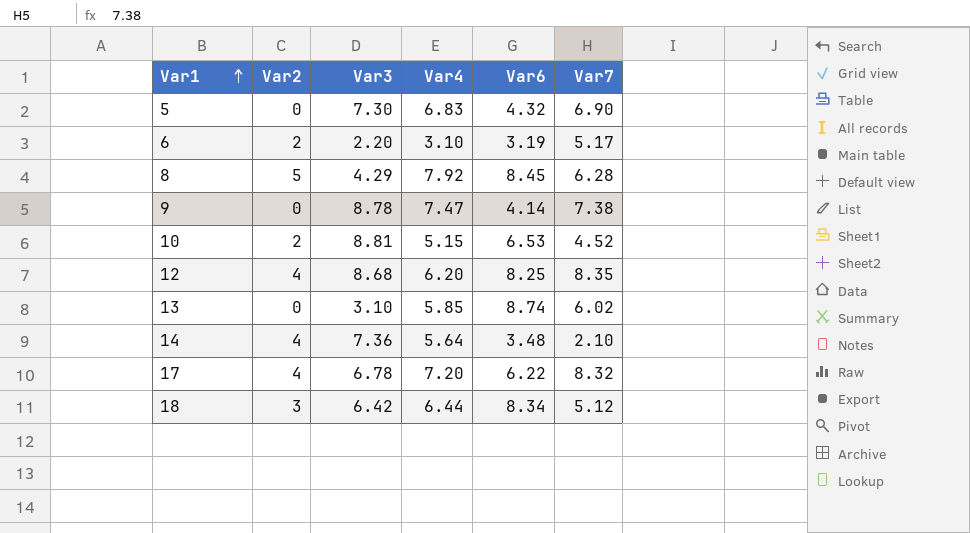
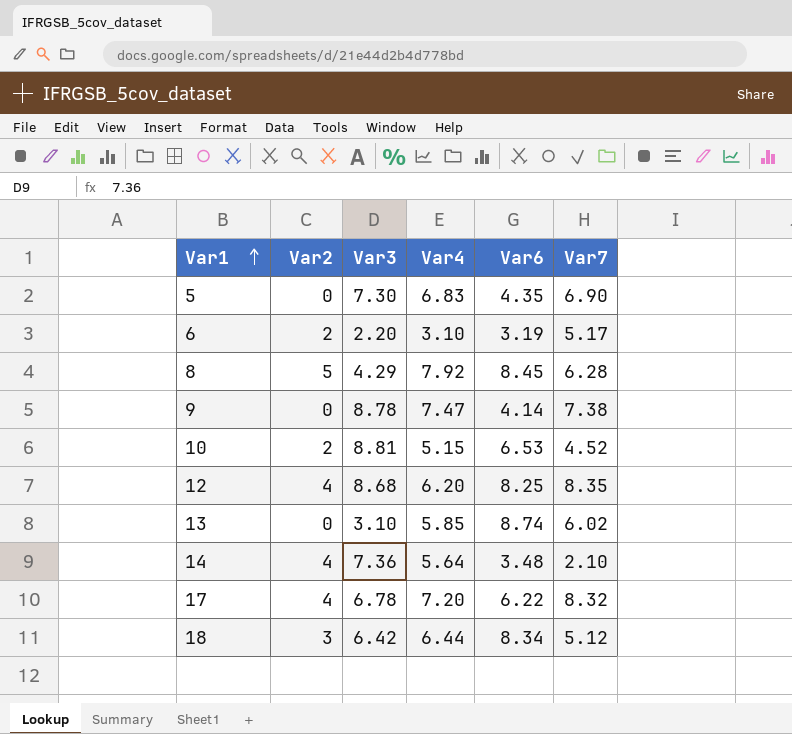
5 | Var6: 4.32 -> 4.35

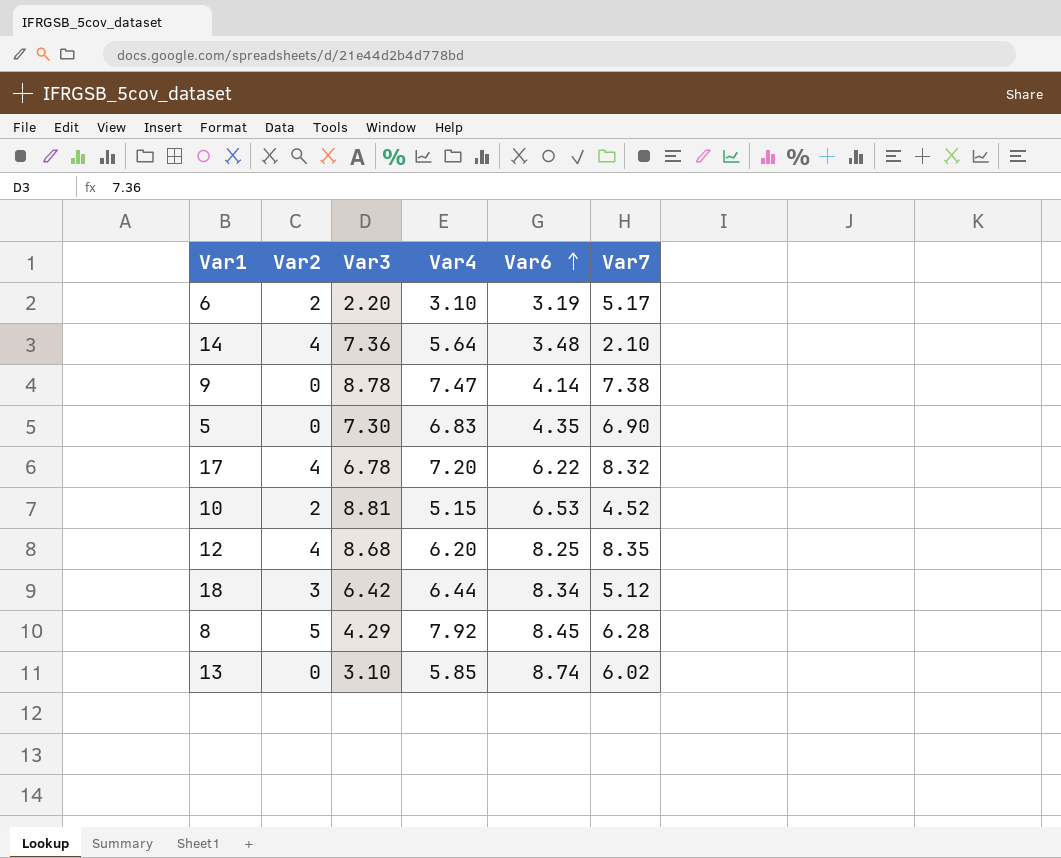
row order: Var1 ascending -> Var6 ascending

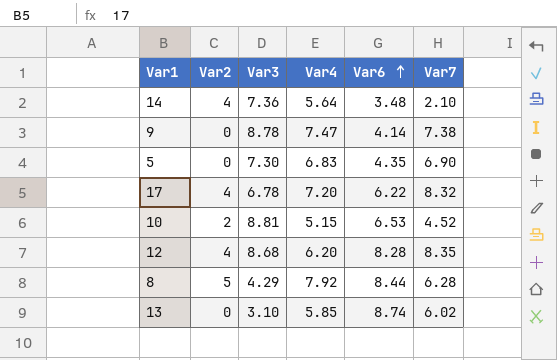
row 6: 2 | 2.20 | 3.10 | 3.19 | 5.17 -> none
row 18: 3 | 6.42 | 6.44 | 8.34 | 5.12 -> none
12 | Var6: 8.25 -> 8.28
8 | Var6: 8.45 -> 8.44

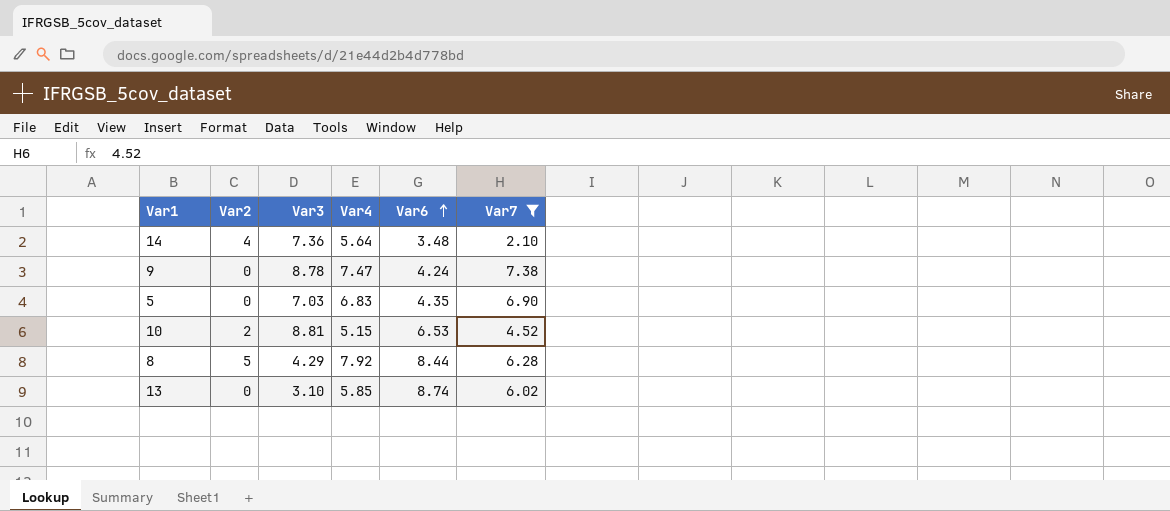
filter: none -> Var7 <= 7.38
9 | Var6: 4.14 -> 4.24
5 | Var3: 7.30 -> 7.03

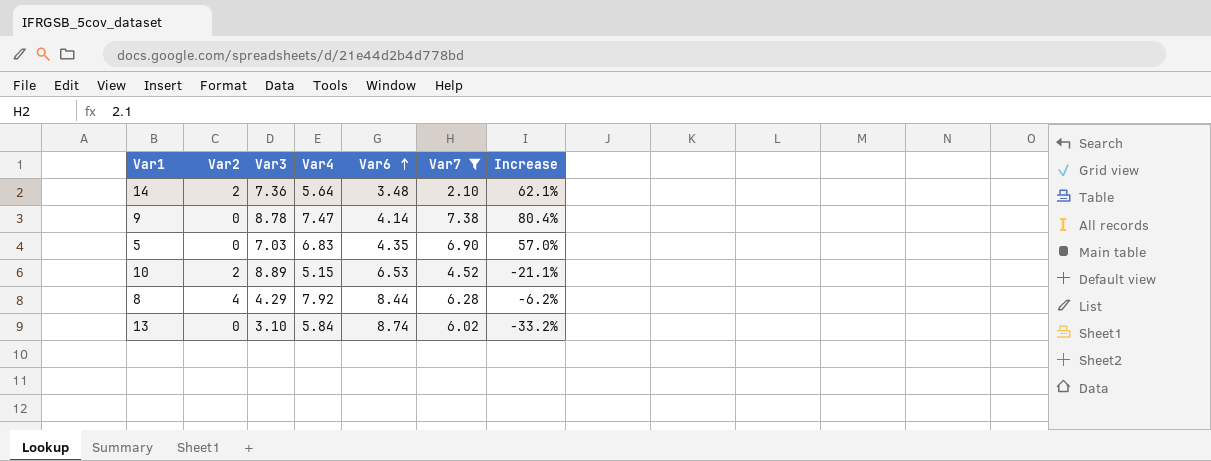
column Increase | formula: none -> ([Var4] - [Var6]) / [Var6]
14 | Var2: 4 -> 2
9 | Var6: 4.24 -> 4.14
10 | Var3: 8.81 -> 8.89
8 | Var2: 5 -> 4
13 | Var4: 5.85 -> 5.84

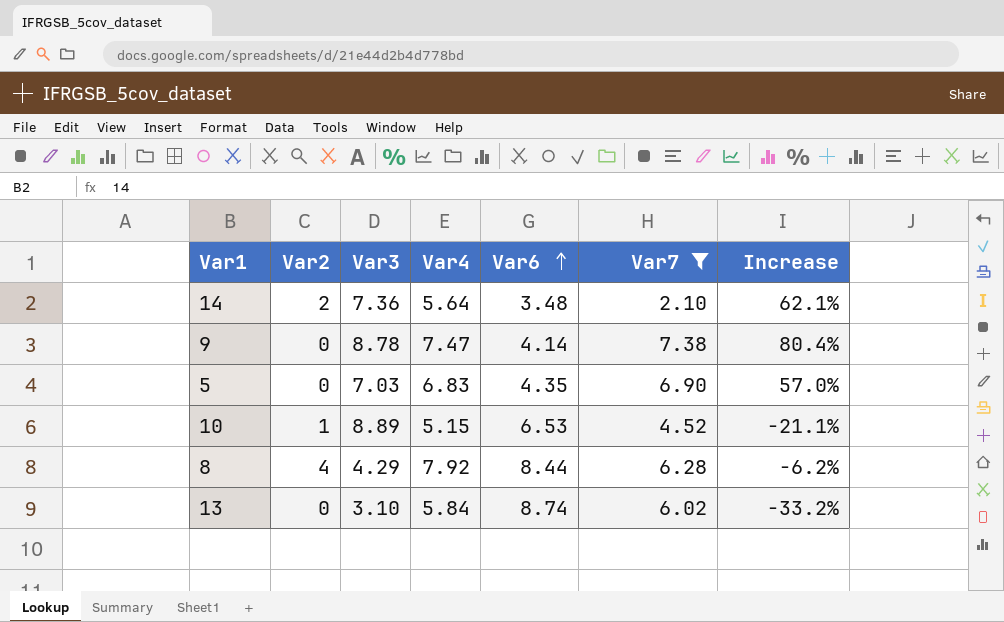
10 | Var2: 2 -> 1

